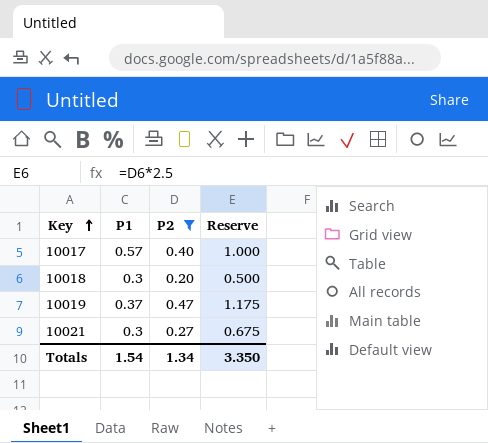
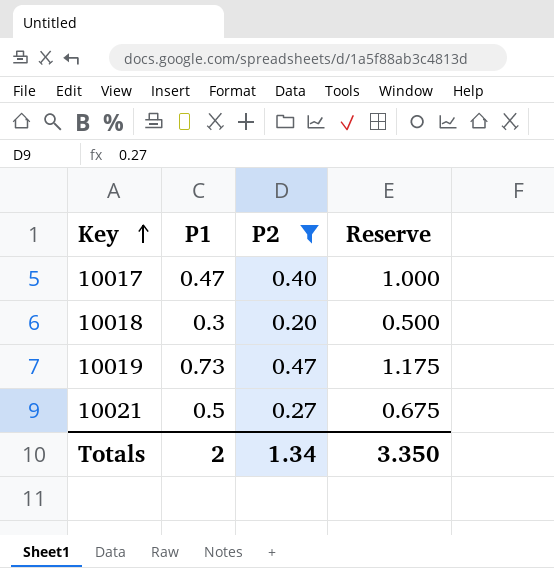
10017 | P1: 0.57 -> 0.47
10019 | P1: 0.37 -> 0.73
10021 | P1: 0.3 -> 0.5
Totals | P1: 1.54 -> 2

